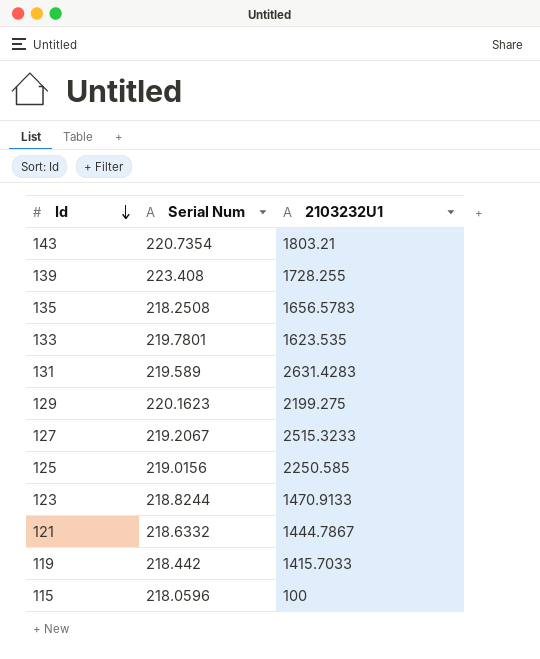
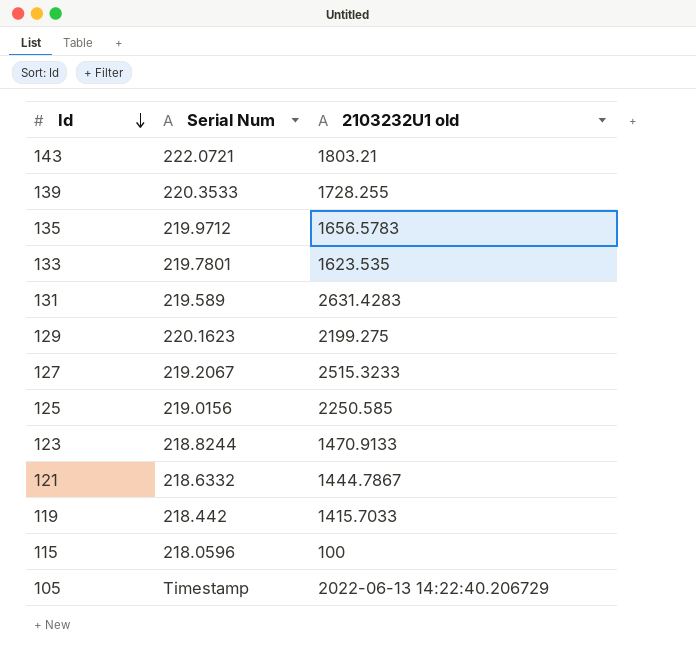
column name: 2103232U1 -> 2103232U1 old
143 | Serial Num: 220.7354 -> 222.0721
139 | Serial Num: 223.408 -> 220.3533
135 | Serial Num: 218.2508 -> 219.9712
row 105: none -> Timestamp | 2022-06-13 14:22:40.206729

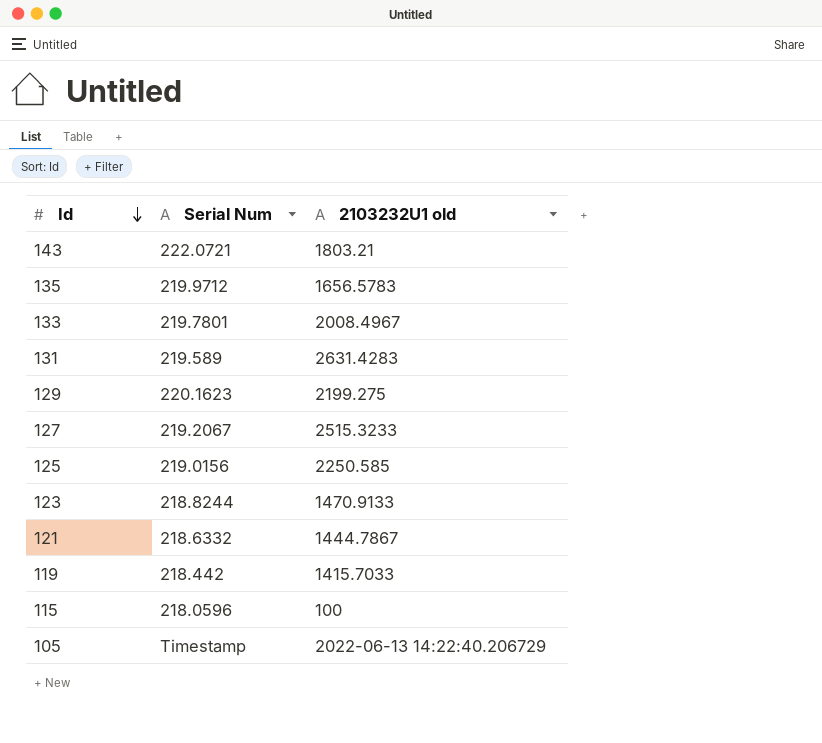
row 139: 220.3533 | 1728.255 -> none
133 | 2103232U1 old: 1623.535 -> 2008.4967

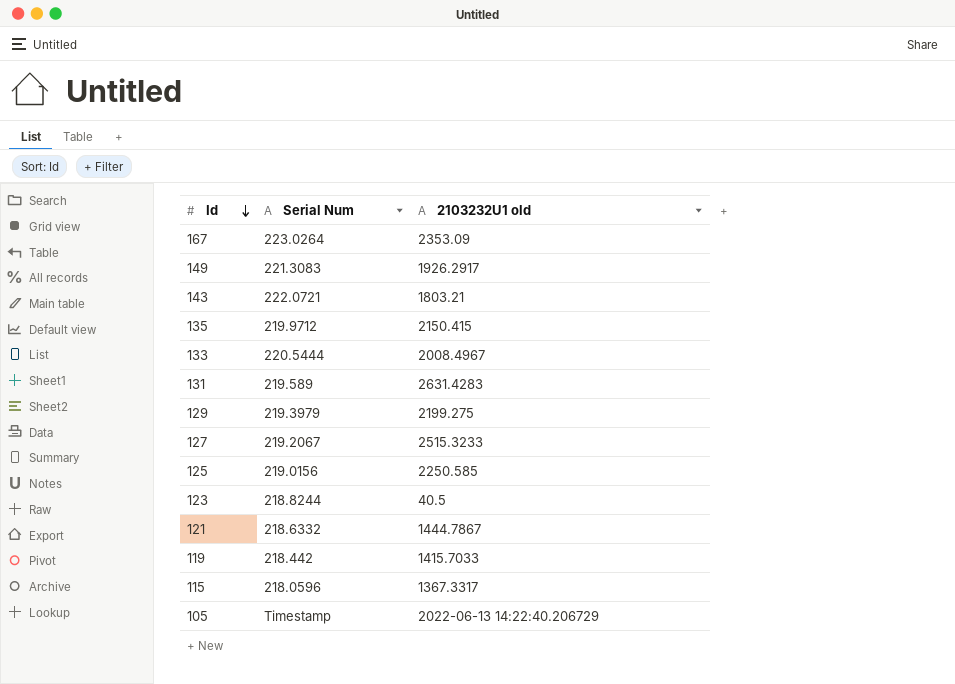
row 167: none -> 223.0264 | 2353.09
row 149: none -> 221.3083 | 1926.2917
135 | 2103232U1 old: 1656.5783 -> 2150.415
133 | Serial Num: 219.7801 -> 220.5444
129 | Serial Num: 220.1623 -> 219.3979
123 | 2103232U1 old: 1470.9133 -> 40.5
115 | 2103232U1 old: 100 -> 1367.3317

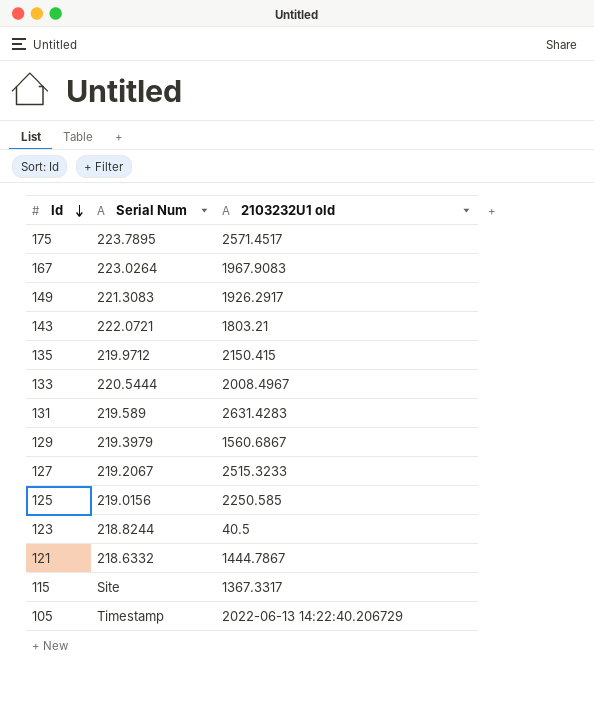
row 119: 218.442 | 1415.7033 -> none
row 175: none -> 223.7895 | 2571.4517
167 | 2103232U1 old: 2353.09 -> 1967.9083
129 | 2103232U1 old: 2199.275 -> 1560.6867
115 | Serial Num: 218.0596 -> Site

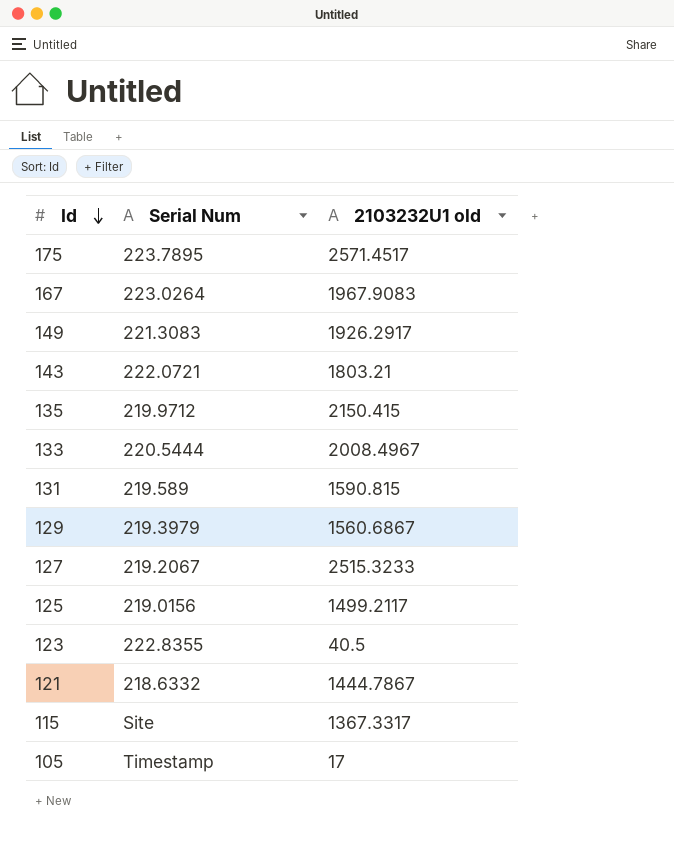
131 | 2103232U1 old: 2631.4283 -> 1590.815
125 | 2103232U1 old: 2250.585 -> 1499.2117
123 | Serial Num: 218.8244 -> 222.8355
105 | 2103232U1 old: 2022-06-13 14:22:40.206729 -> 17

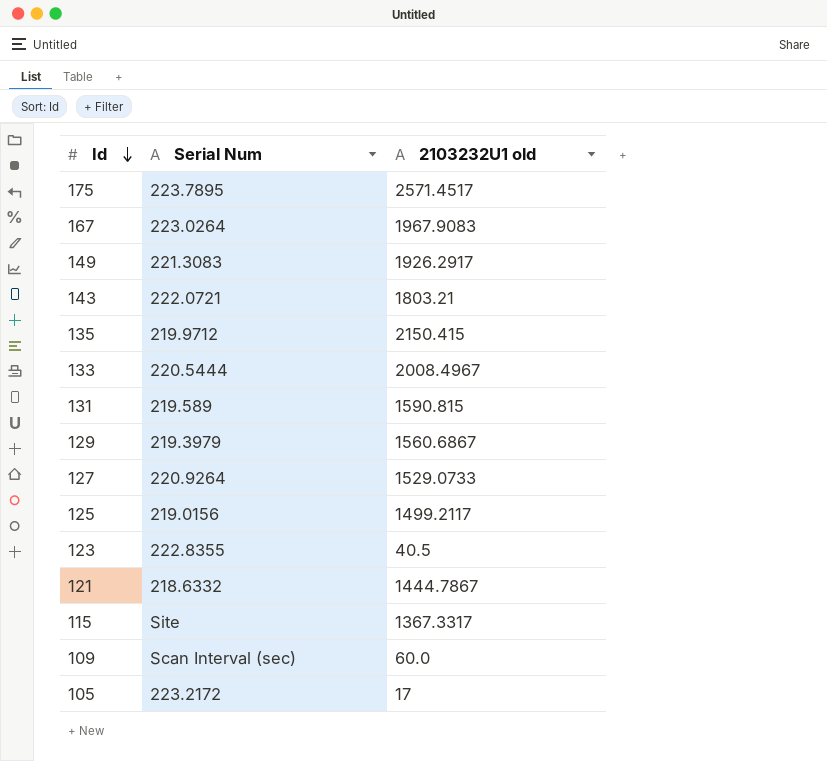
127 | Serial Num: 219.2067 -> 220.9264
127 | 2103232U1 old: 2515.3233 -> 1529.0733
row 109: none -> Scan Interval (sec) | 60.0
105 | Serial Num: Timestamp -> 223.2172

